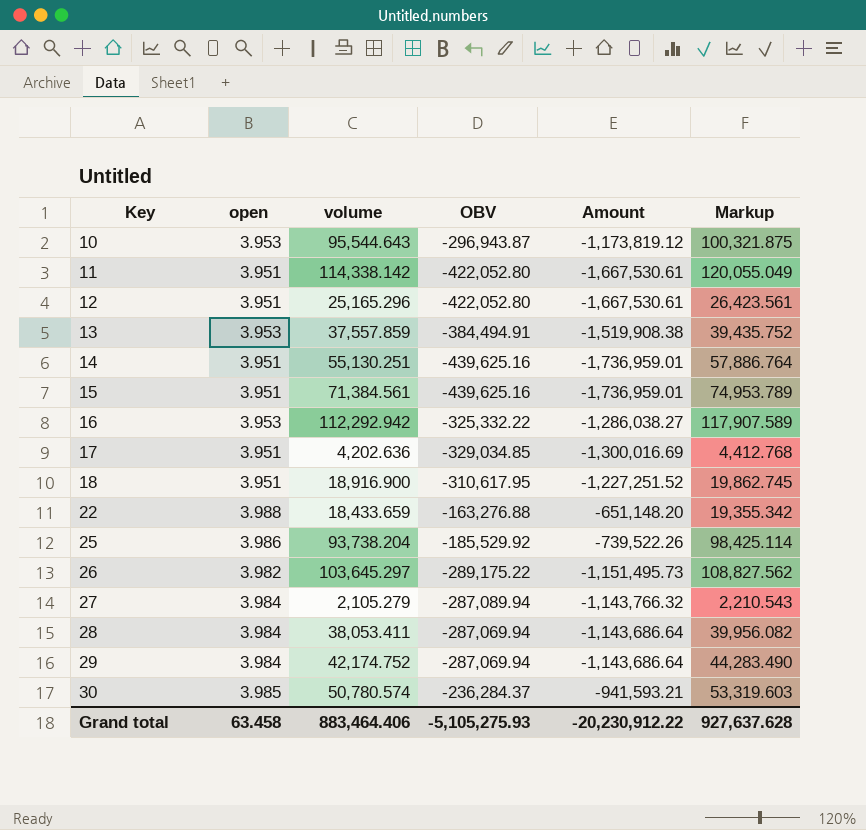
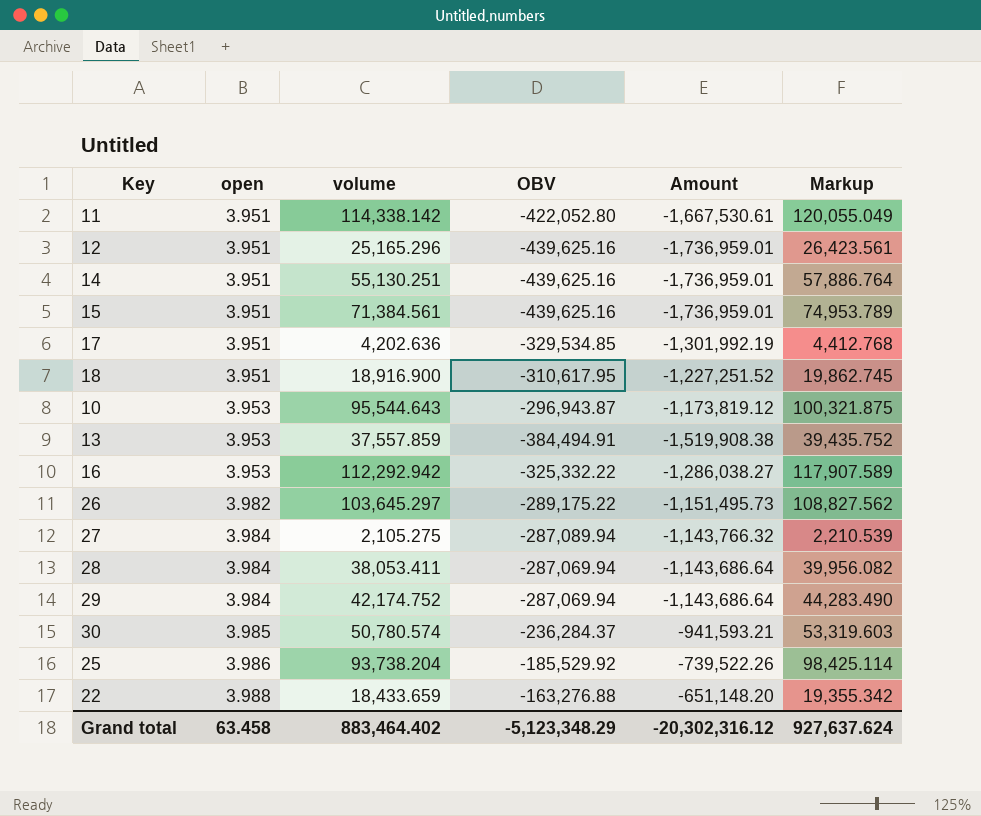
row order: Key ascending -> open ascending
12 | OBV: -422,052.80 -> -439,625.16
12 | Amount: -1,667,530.61 -> -1,736,959.01
17 | OBV: -329,034.85 -> -329,534.85
17 | Amount: -1,300,016.69 -> -1,301,992.19
27 | volume: 2,105.279 -> 2,105.275
27 | Markup: 2,210.543 -> 2,210.539
Grand total | volume: 883,464.406 -> 883,464.402
Grand total | OBV: -5,105,275.93 -> -5,123,348.29
Grand total | Amount: -20,230,912.22 -> -20,302,316.12
Grand total | Markup: 927,637.628 -> 927,637.624

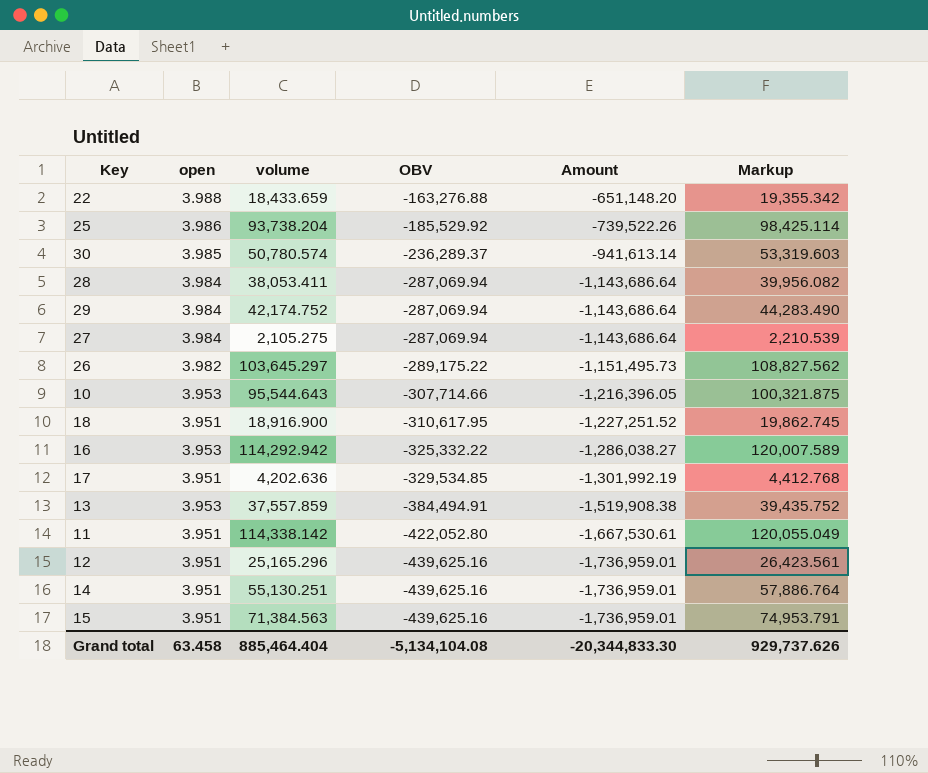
row order: open ascending -> OBV descending
30 | OBV: -236,284.37 -> -236,289.37
30 | Amount: -941,593.21 -> -941,613.14
27 | OBV: -287,089.94 -> -287,069.94
27 | Amount: -1,143,766.32 -> -1,143,686.64
10 | OBV: -296,943.87 -> -307,714.66
10 | Amount: -1,173,819.12 -> -1,216,396.05
16 | volume: 112,292.942 -> 114,292.942
16 | Markup: 117,907.589 -> 120,007.589
15 | volume: 71,384.561 -> 71,384.563
15 | Markup: 74,953.789 -> 74,953.791
Grand total | volume: 883,464.402 -> 885,464.404
Grand total | OBV: -5,123,348.29 -> -5,134,104.08
Grand total | Amount: -20,302,316.12 -> -20,344,833.30
Grand total | Markup: 927,637.624 -> 929,737.626

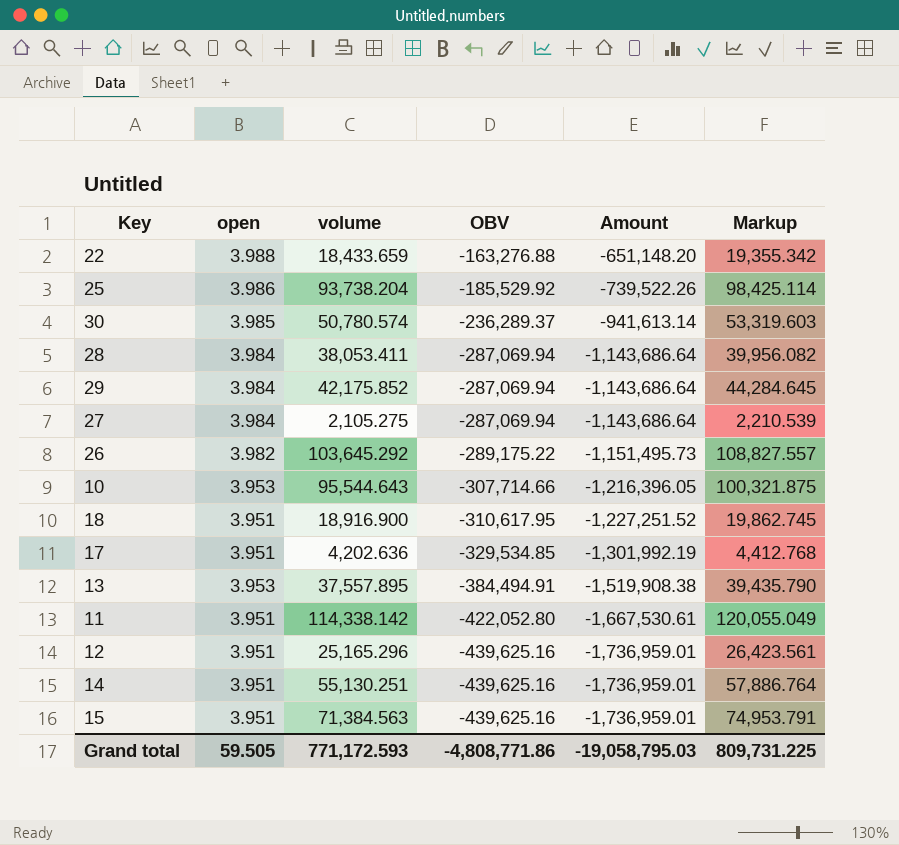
row 16: 3.953 | 114,292.942 | -325,332.22 | -1,286,038.27 | 120,007.589 -> none
29 | volume: 42,174.752 -> 42,175.852
29 | Markup: 44,283.490 -> 44,284.645
26 | volume: 103,645.297 -> 103,645.292
26 | Markup: 108,827.562 -> 108,827.557
13 | volume: 37,557.859 -> 37,557.895
13 | Markup: 39,435.752 -> 39,435.790
Grand total | open: 63.458 -> 59.505
Grand total | volume: 885,464.404 -> 771,172.593
Grand total | OBV: -5,134,104.08 -> -4,808,771.86
Grand total | Amount: -20,344,833.30 -> -19,058,795.03
Grand total | Markup: 929,737.626 -> 809,731.225

